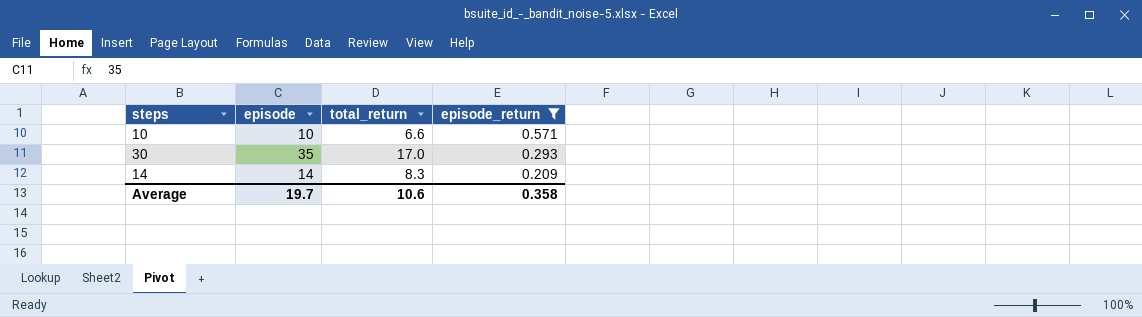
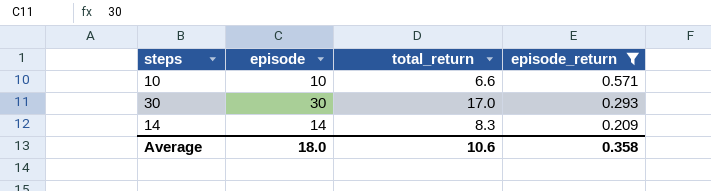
30 | episode: 35 -> 30
Average | episode: 19.7 -> 18.0

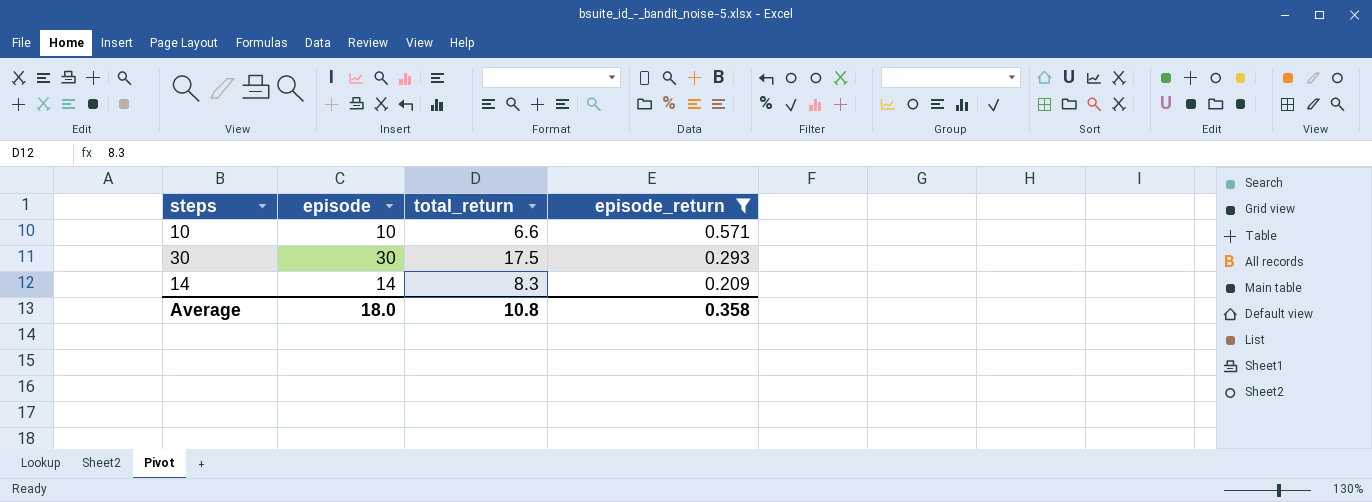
30 | total_return: 17.0 -> 17.5
Average | total_return: 10.6 -> 10.8

